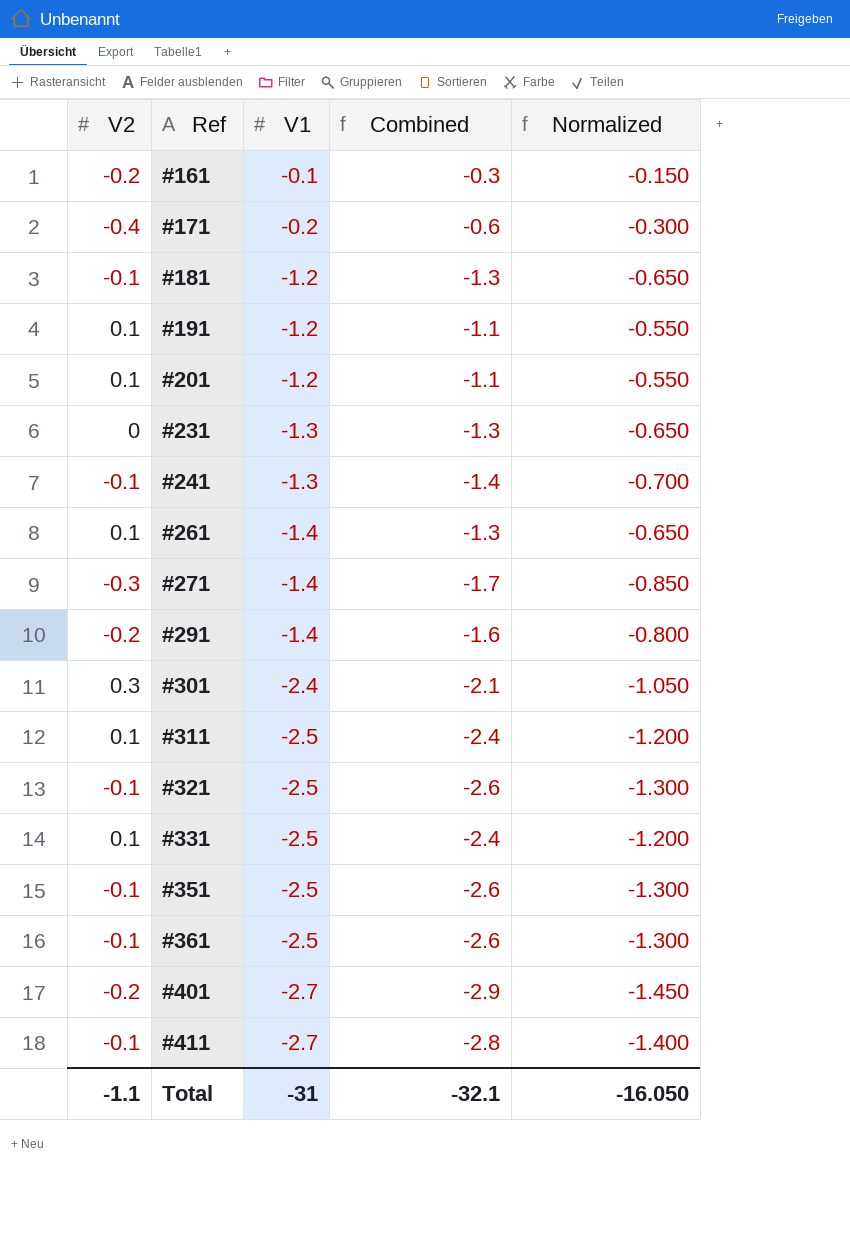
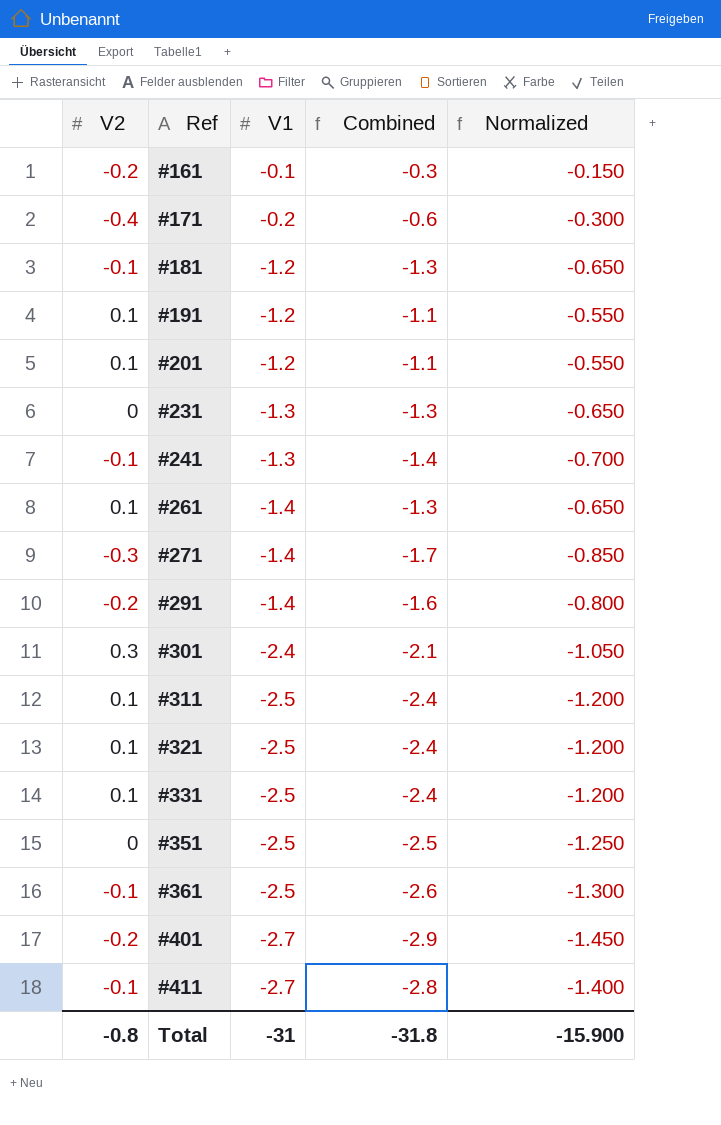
#321 | V2: -0.1 -> 0.1
#321 | Combined: -2.6 -> -2.4
#321 | Normalized: -1.300 -> -1.200
#351 | V2: -0.1 -> 0
#351 | Combined: -2.6 -> -2.5
#351 | Normalized: -1.300 -> -1.250
Total | V2: -1.1 -> -0.8
Total | Combined: -32.1 -> -31.8
Total | Normalized: -16.050 -> -15.900

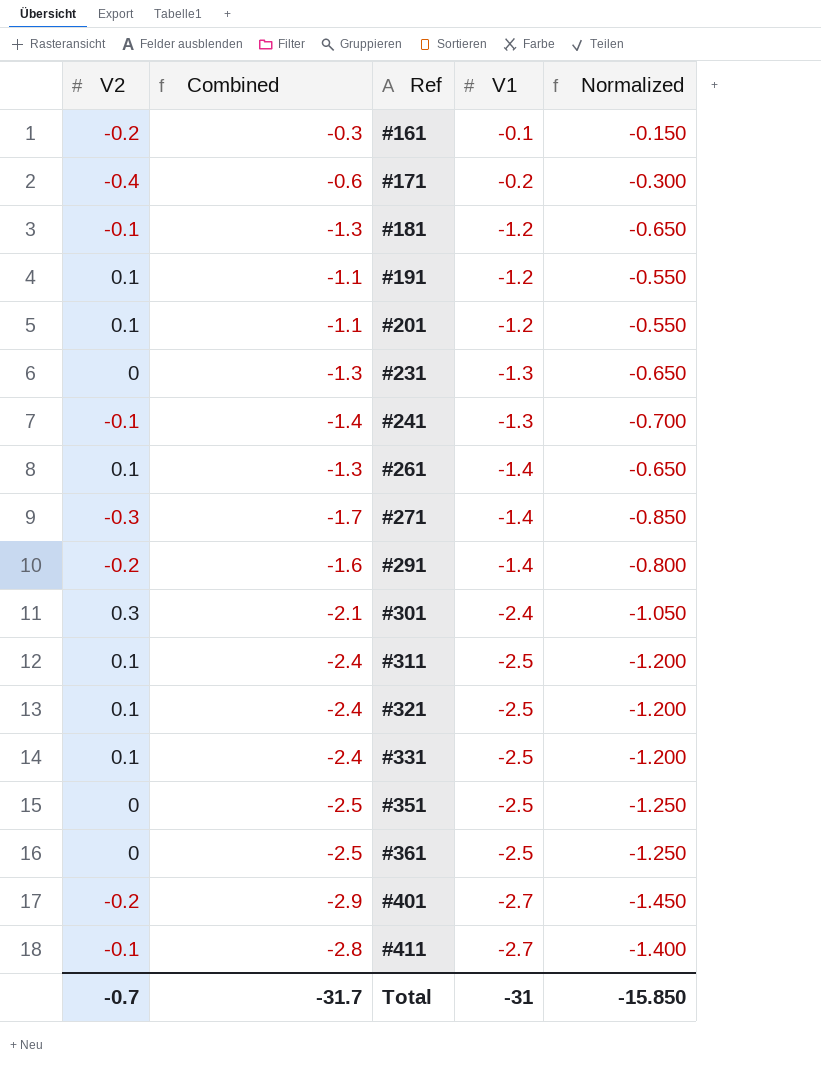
column Combined | position: 4 -> 2
#361 | V2: -0.1 -> 0
#361 | Combined: -2.6 -> -2.5
#361 | Normalized: -1.300 -> -1.250
Total | V2: -0.8 -> -0.7
Total | Combined: -31.8 -> -31.7
Total | Normalized: -15.900 -> -15.850

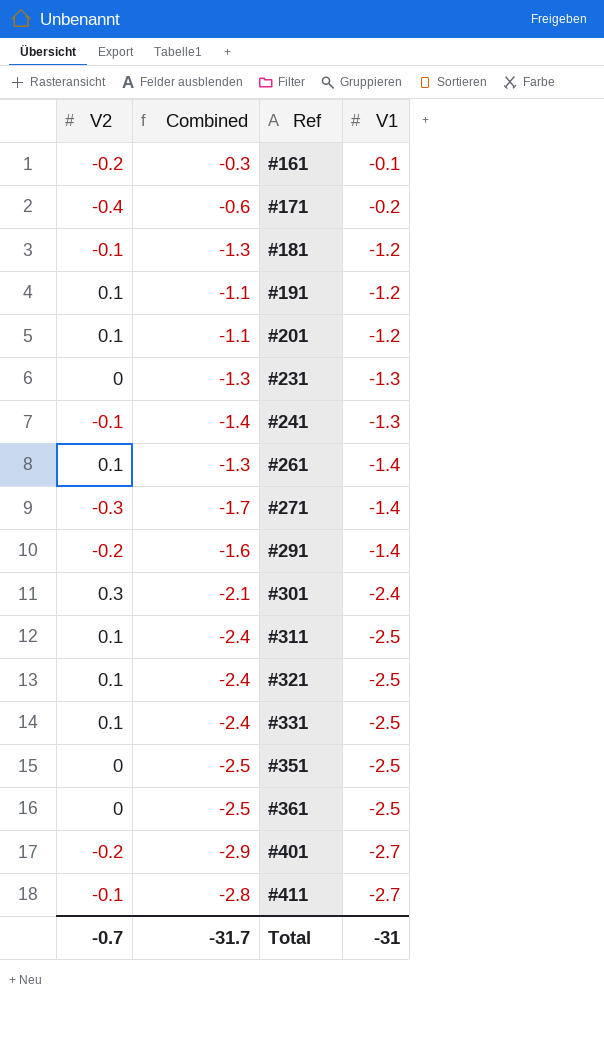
column Normalized | formula: [Combined] * 0.5 -> none

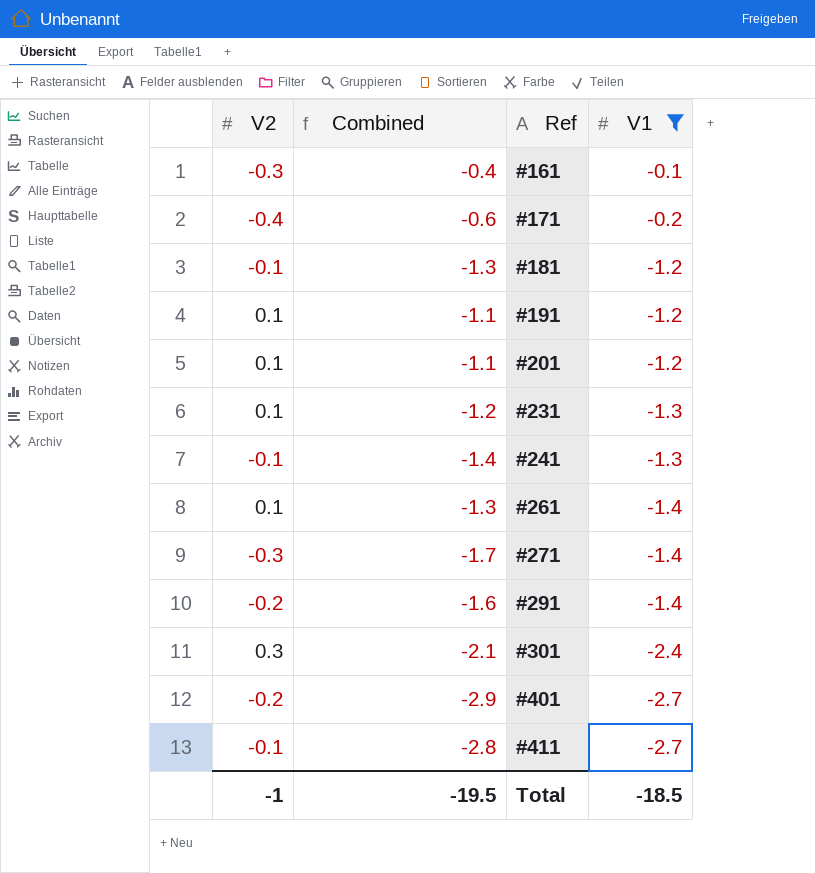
filter: none -> V1 != -2.5
#161 | V2: -0.2 -> -0.3
#161 | Combined: -0.3 -> -0.4
#231 | V2: 0 -> 0.1
#231 | Combined: -1.3 -> -1.2
Total | V2: -0.7 -> -1
Total | Combined: -31.7 -> -19.5
Total | V1: -31 -> -18.5

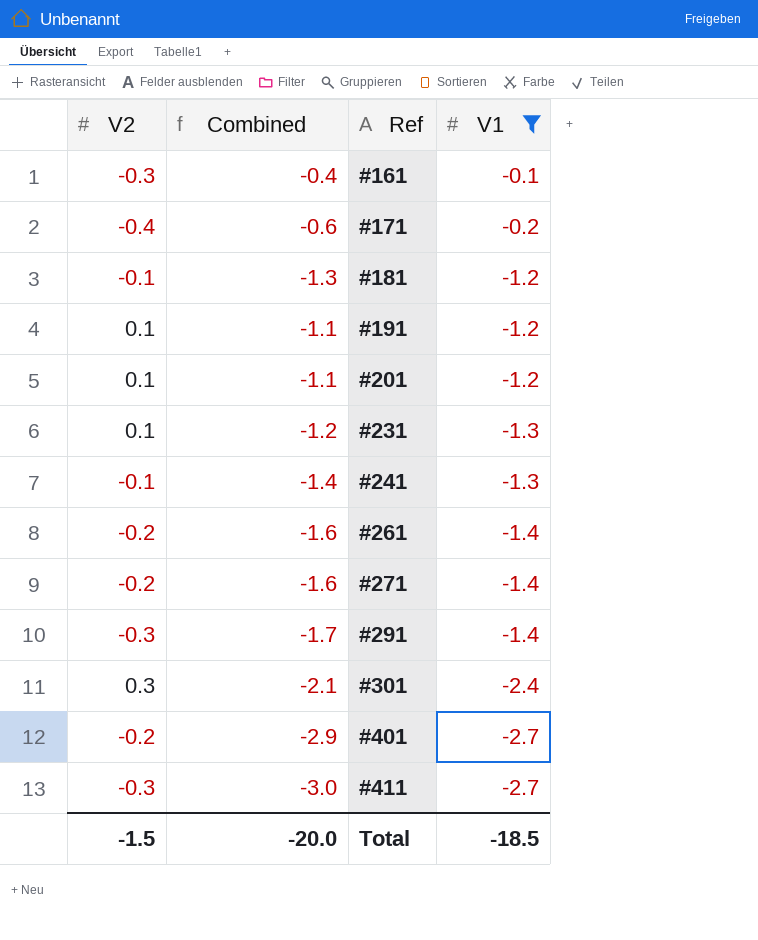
#261 | V2: 0.1 -> -0.2
#261 | Combined: -1.3 -> -1.6
#271 | V2: -0.3 -> -0.2
#271 | Combined: -1.7 -> -1.6
#291 | V2: -0.2 -> -0.3
#291 | Combined: -1.6 -> -1.7
#411 | V2: -0.1 -> -0.3
#411 | Combined: -2.8 -> -3.0
Total | V2: -1 -> -1.5
Total | Combined: -19.5 -> -20.0

